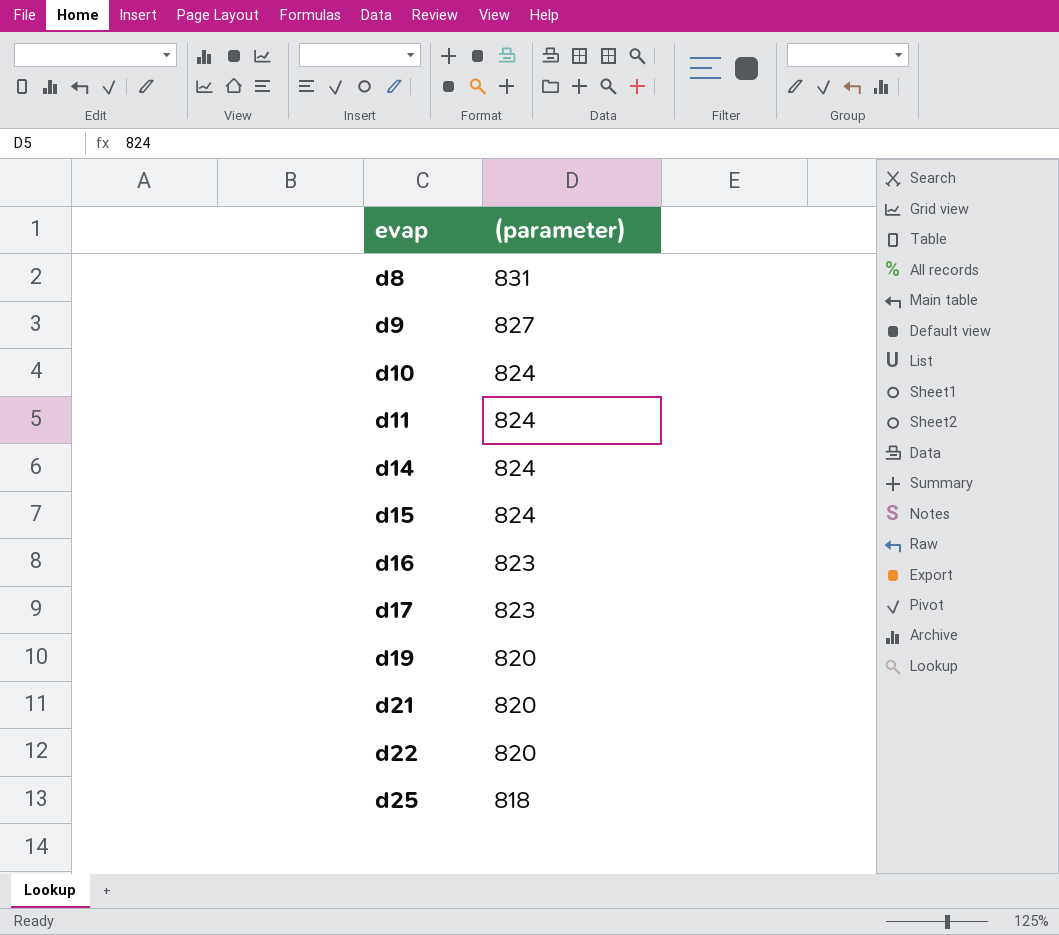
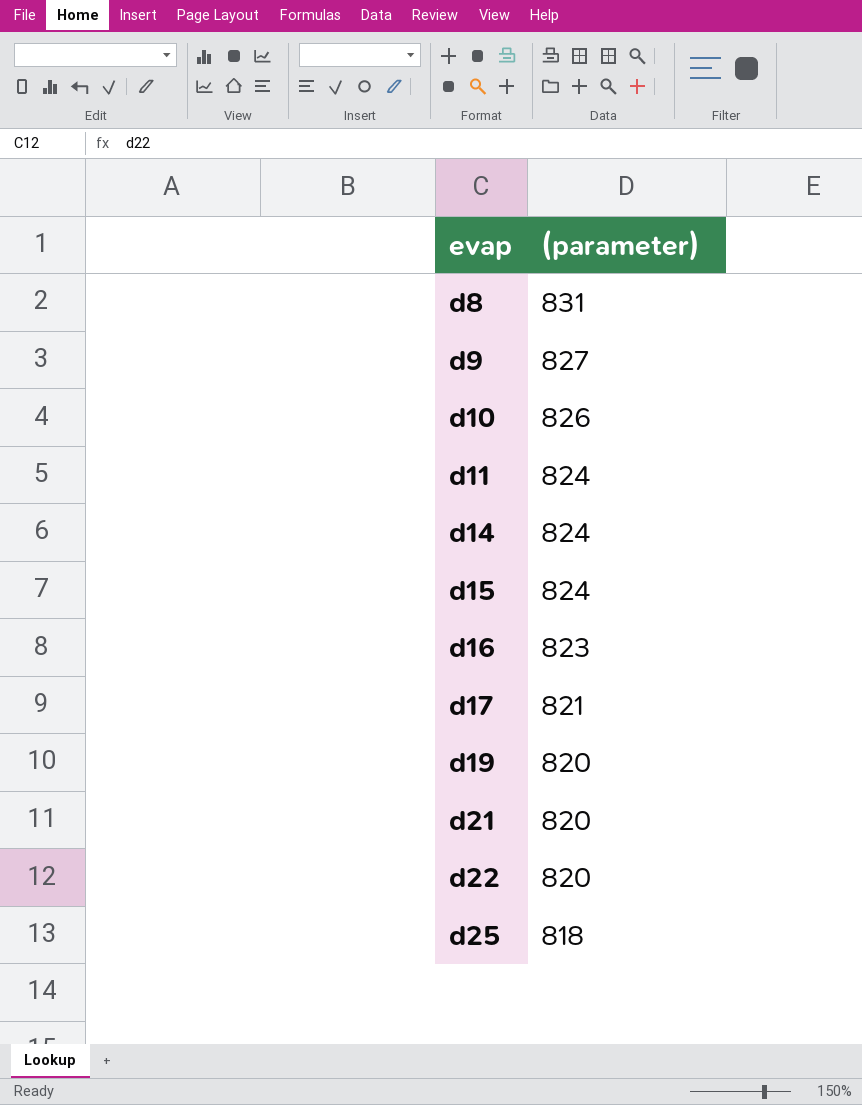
d10 | (parameter): 824 -> 826
d17 | (parameter): 823 -> 821

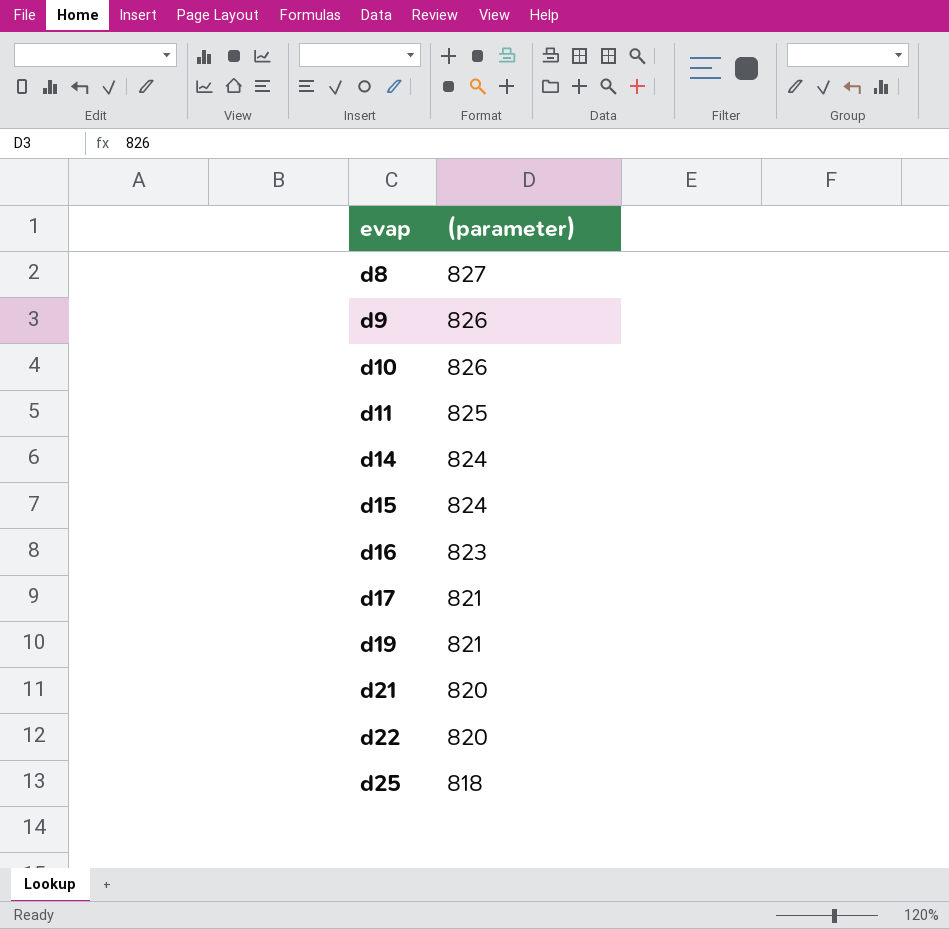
d8 | (parameter): 831 -> 827
d9 | (parameter): 827 -> 826
d11 | (parameter): 824 -> 825
d19 | (parameter): 820 -> 821

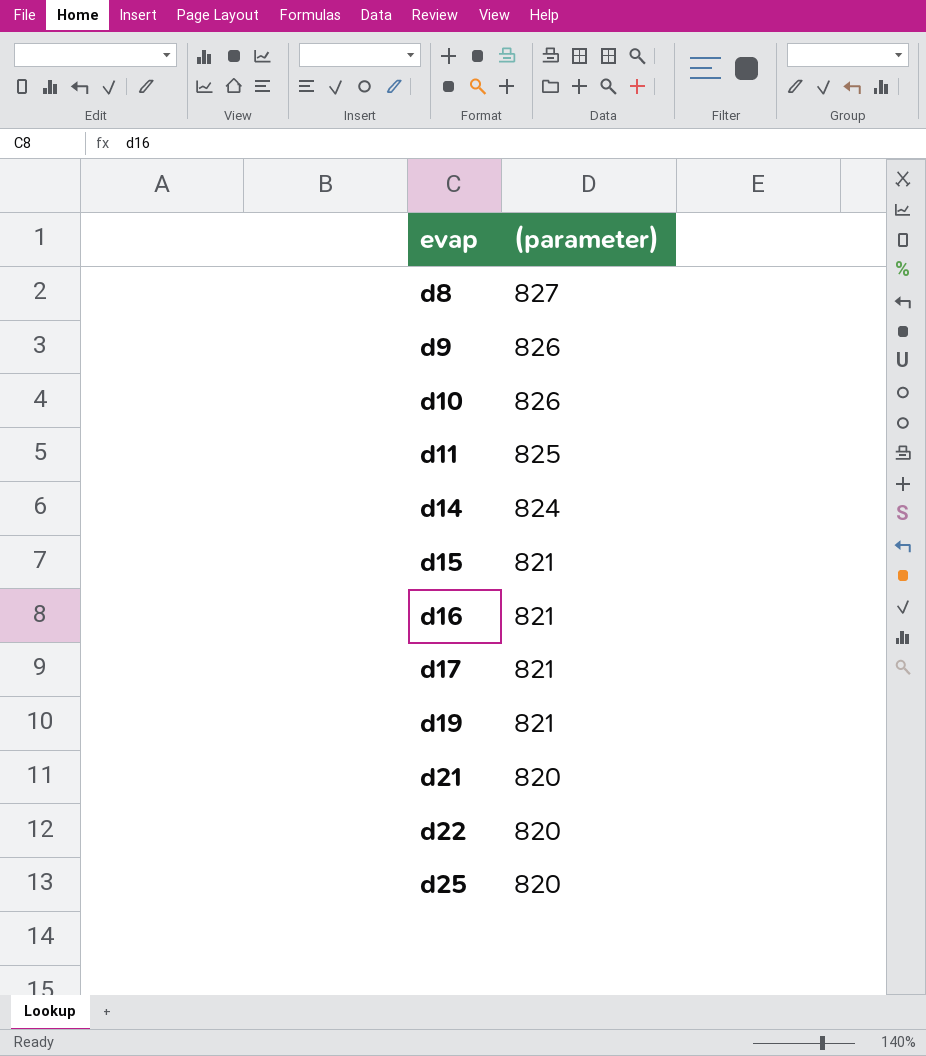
d15 | (parameter): 824 -> 821
d16 | (parameter): 823 -> 821
d25 | (parameter): 818 -> 820

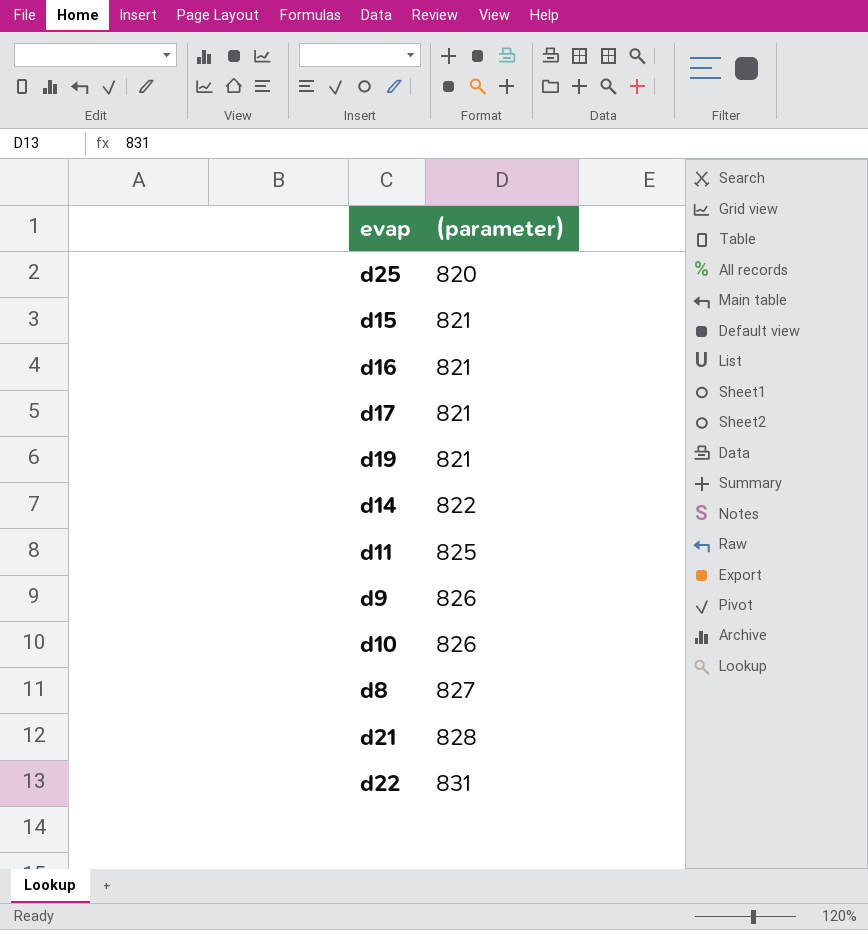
row order: evap ascending -> (parameter) ascending
d14 | (parameter): 824 -> 822
d21 | (parameter): 820 -> 828
d22 | (parameter): 820 -> 831

